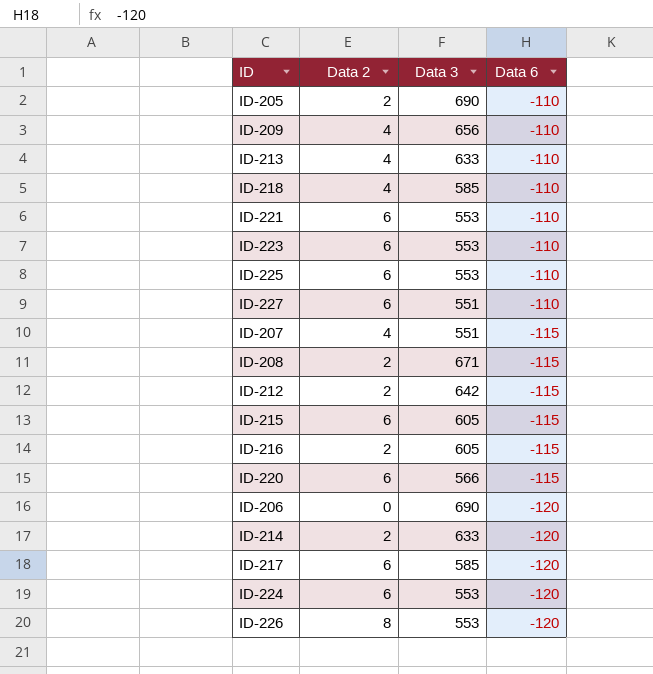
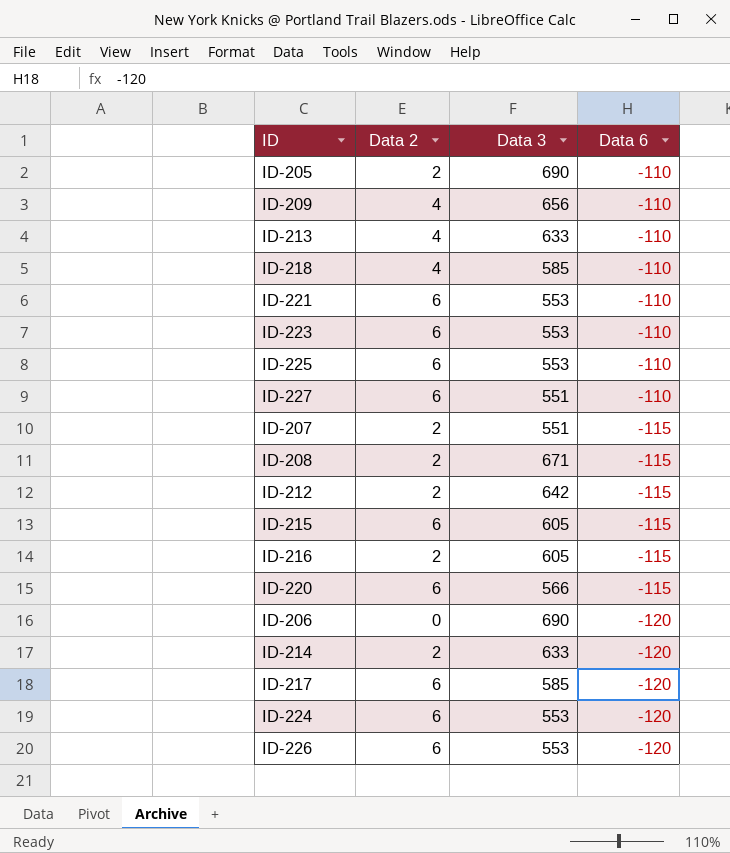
ID-207 | Data 2: 4 -> 2
ID-226 | Data 2: 8 -> 6

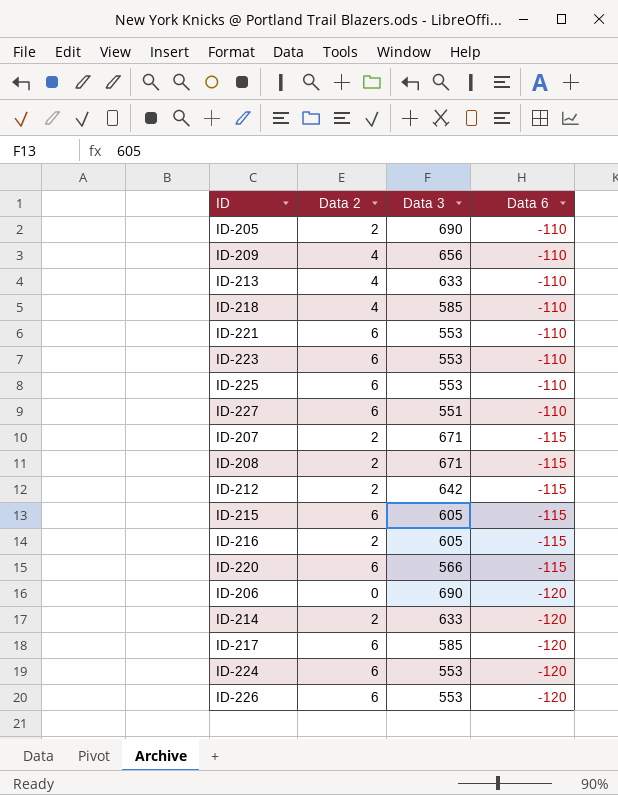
ID-207 | Data 3: 551 -> 671

